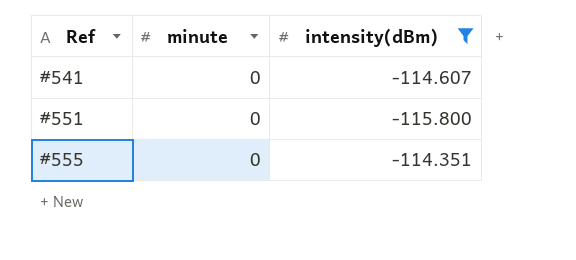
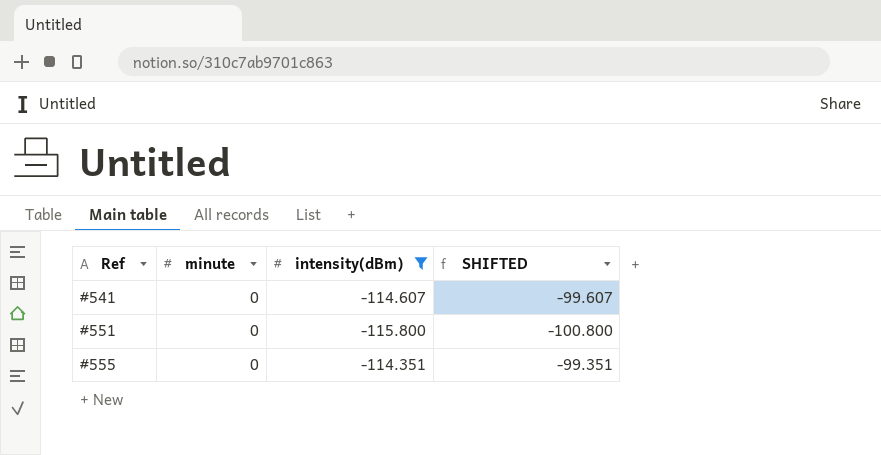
column SHIFTED | formula: none -> [intensity(dBm)] + 15

